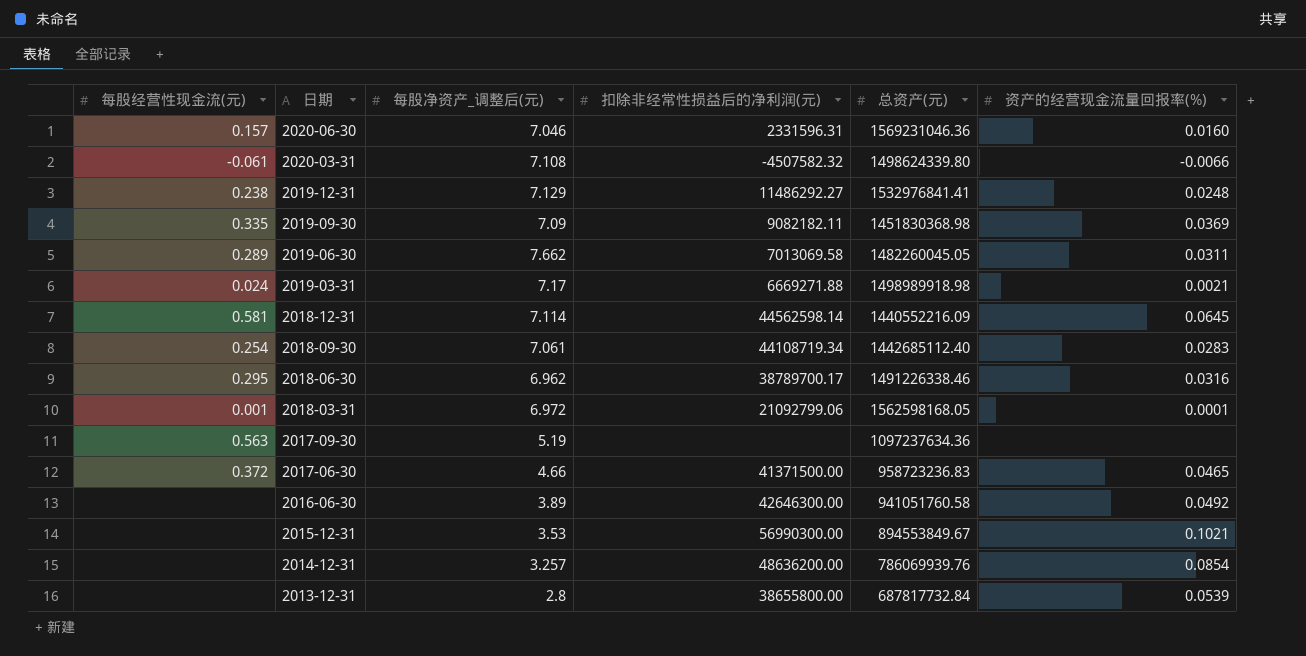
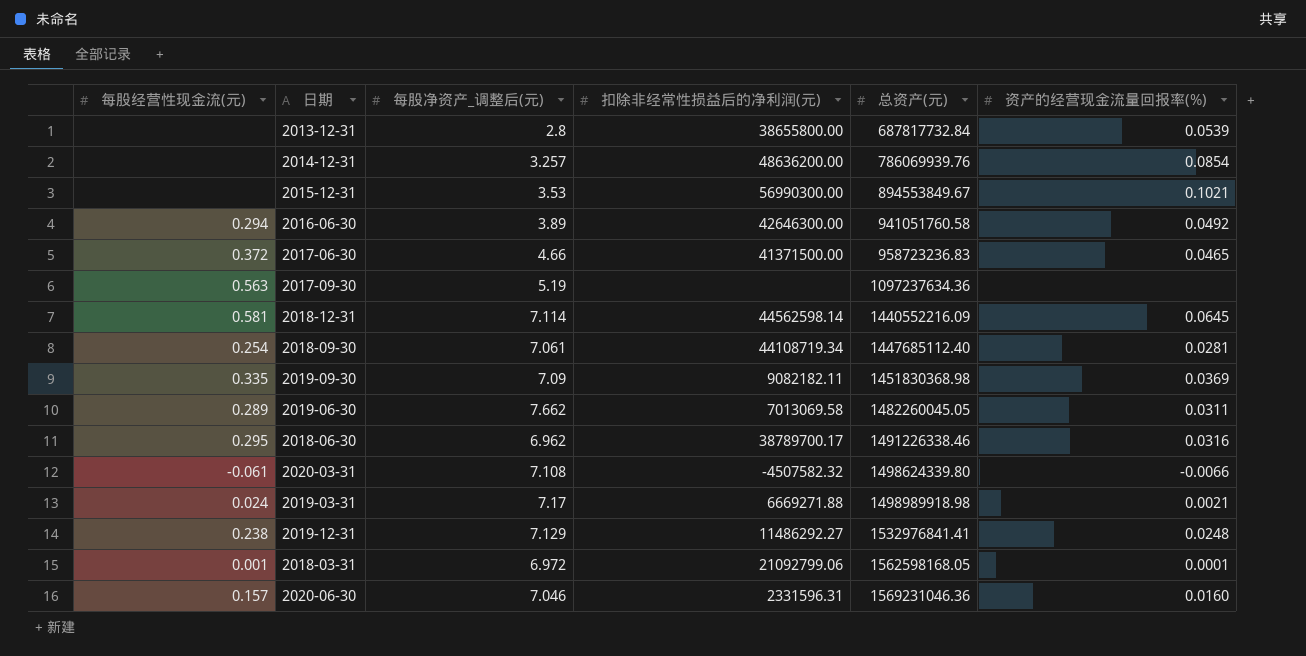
row order: 日期 descending -> 总资产(元) ascending
2016-06-30 | 每股经营性现金流(元): none -> 0.294
2018-09-30 | 总资产(元): 1442685112.40 -> 1447685112.40
2018-09-30 | 资产的经营现金流量回报率(%): 0.0283 -> 0.0281

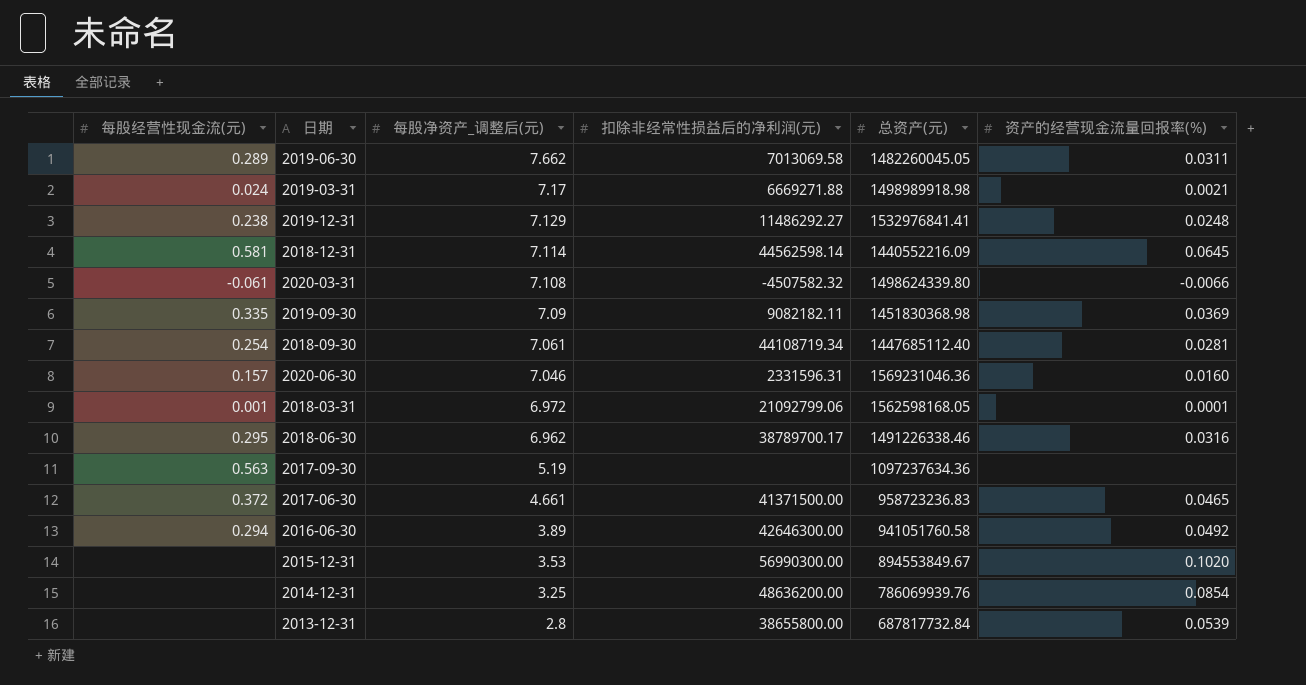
row order: 总资产(元) ascending -> 每股净资产_调整后(元) descending
2017-06-30 | 每股净资产_调整后(元): 4.66 -> 4.661
2015-12-31 | 资产的经营现金流量回报率(%): 0.1021 -> 0.1020
2014-12-31 | 每股净资产_调整后(元): 3.257 -> 3.25

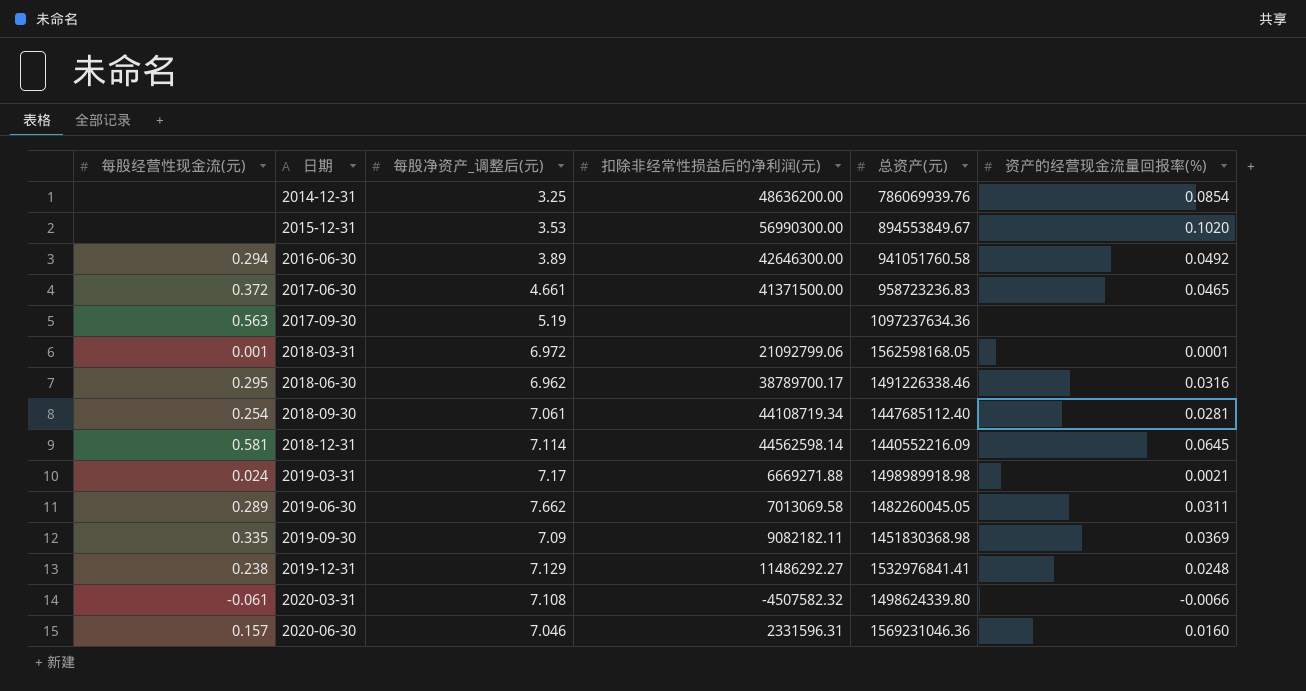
row order: 每股净资产_调整后(元) descending -> 日期 ascending
row 2013-12-31: none | 2.8 | 38655800.00 | 687817732.84 | 0.0539 -> none

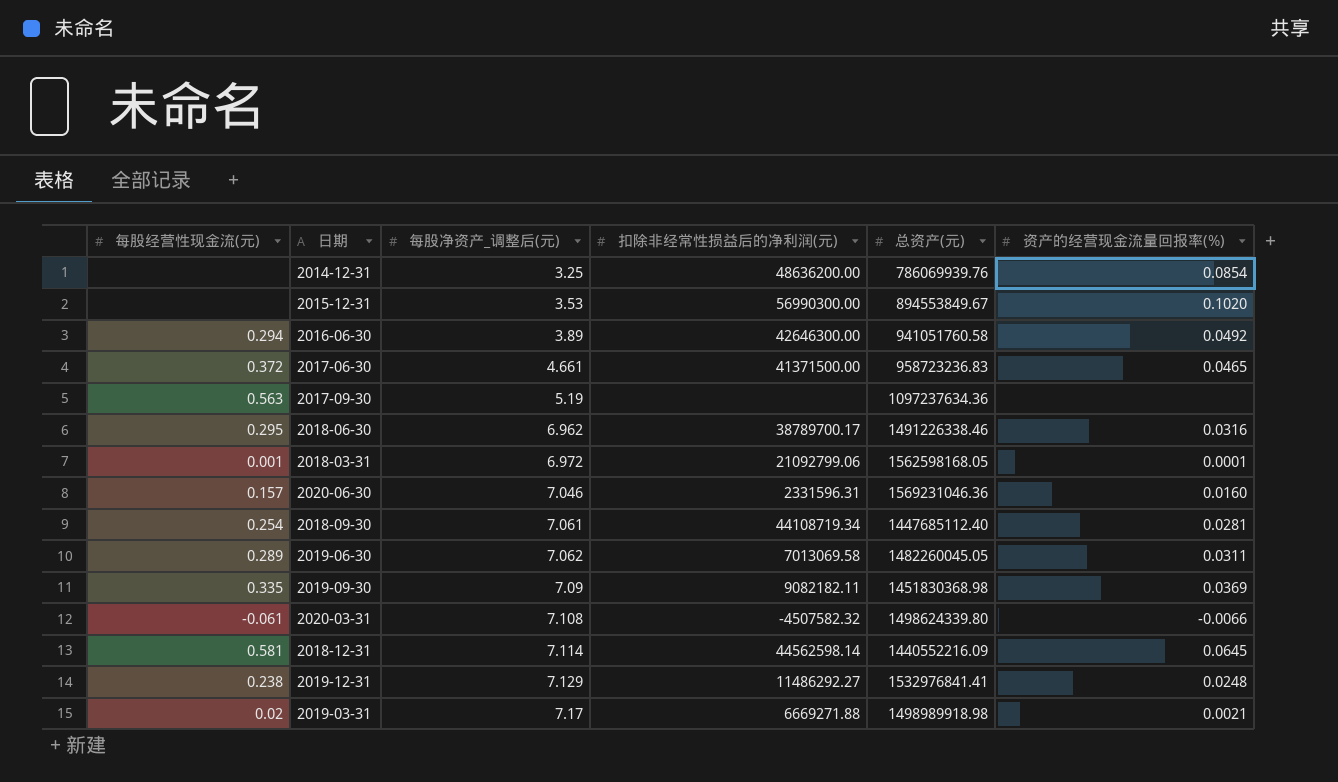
row order: 日期 ascending -> 每股净资产_调整后(元) ascending
2019-06-30 | 每股净资产_调整后(元): 7.662 -> 7.062
2019-03-31 | 每股经营性现金流(元): 0.024 -> 0.02

